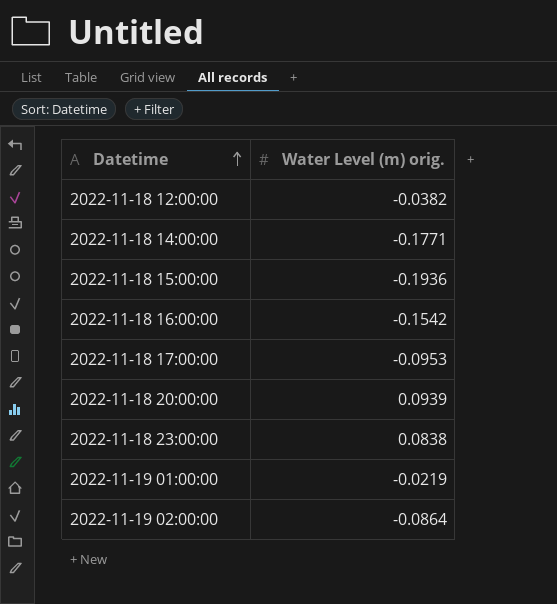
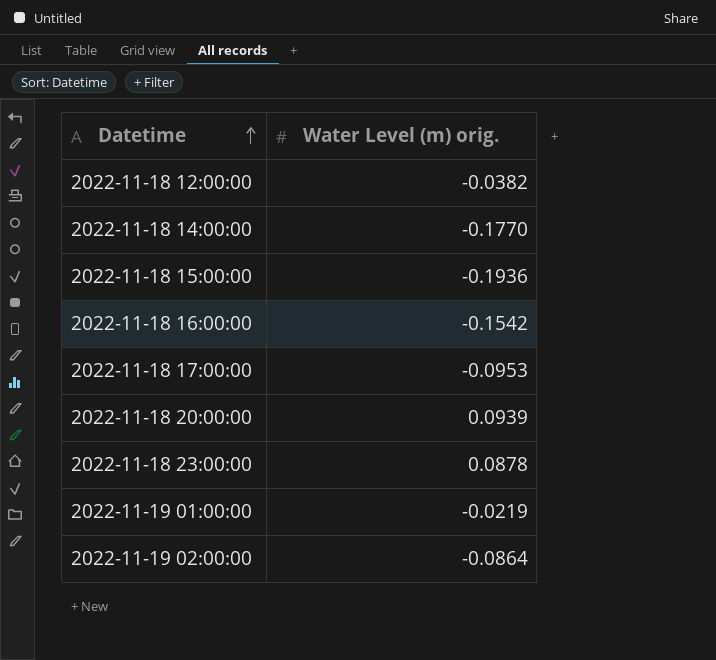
2022-11-18 14:00:00 | Water Level (m) orig.: -0.1771 -> -0.1770
2022-11-18 23:00:00 | Water Level (m) orig.: 0.0838 -> 0.0878

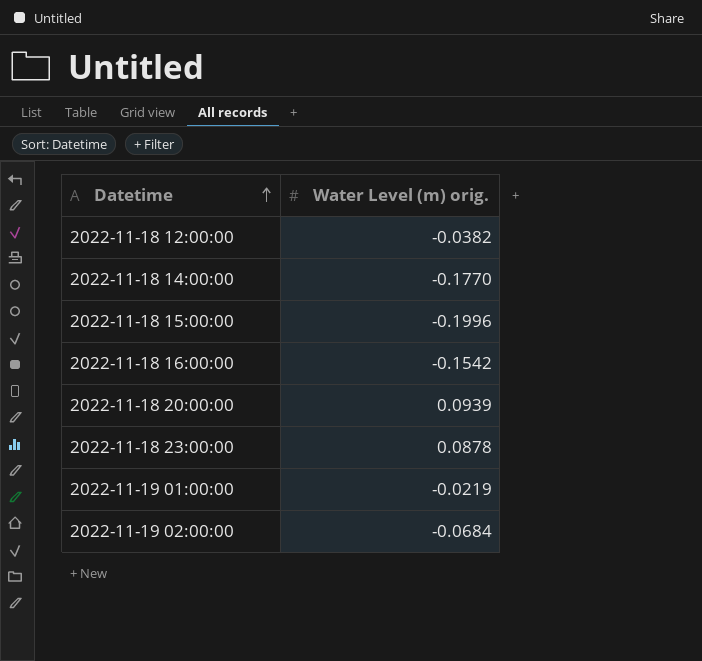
row 2022-11-18 17:00:00: -0.0953 -> none
2022-11-18 15:00:00 | Water Level (m) orig.: -0.1936 -> -0.1996
2022-11-19 02:00:00 | Water Level (m) orig.: -0.0864 -> -0.0684

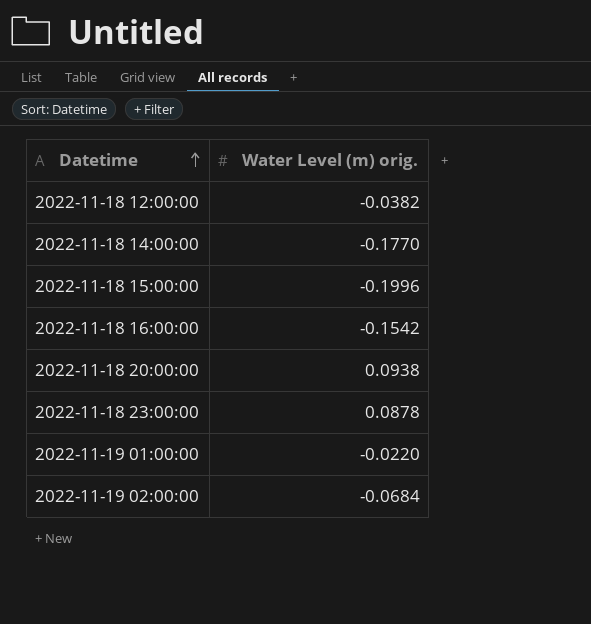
2022-11-18 20:00:00 | Water Level (m) orig.: 0.0939 -> 0.0938
2022-11-19 01:00:00 | Water Level (m) orig.: -0.0219 -> -0.0220

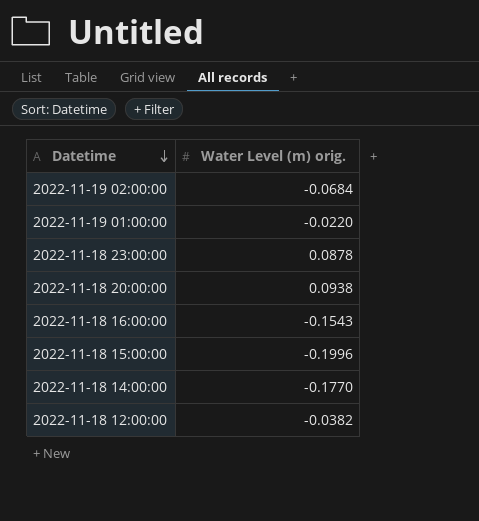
row order: Datetime ascending -> Datetime descending
2022-11-18 16:00:00 | Water Level (m) orig.: -0.1542 -> -0.1543

